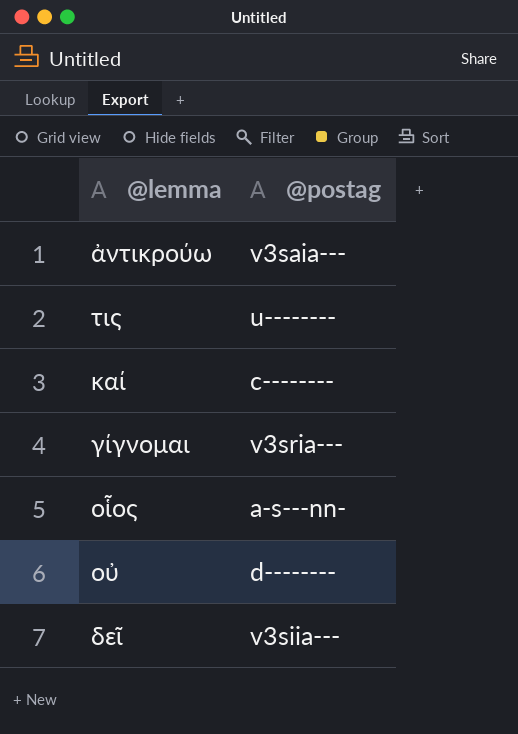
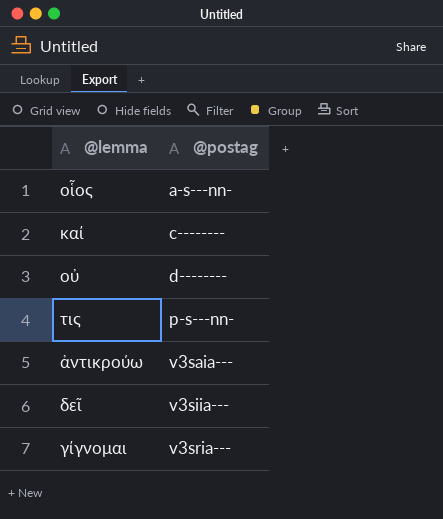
row order: none -> @postag ascending
τις | @postag: u-------- -> p-s---nn-

